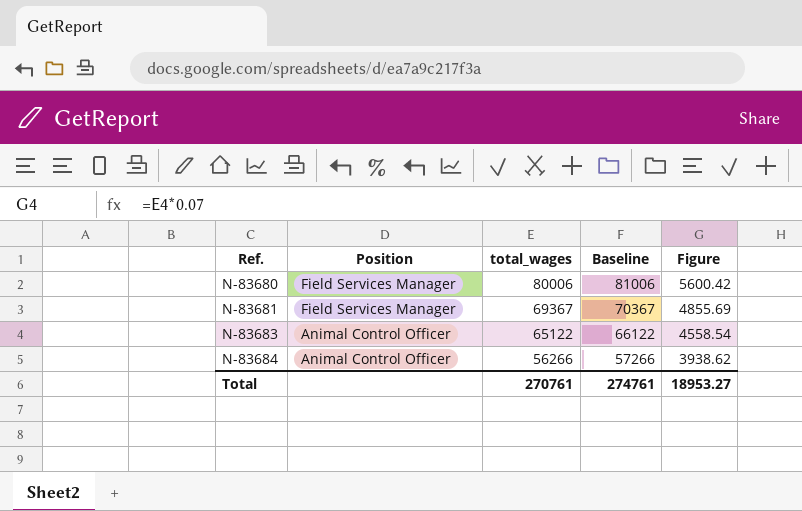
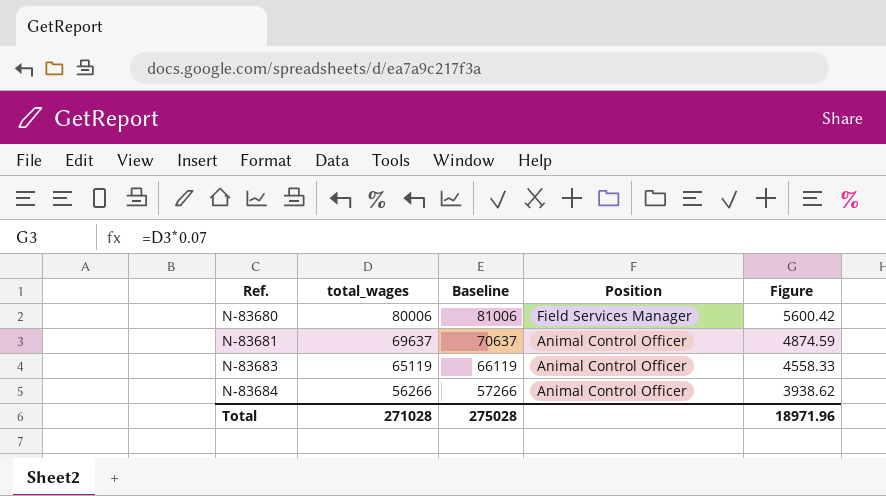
column Position | position: 2 -> 4
N-83681 | total_wages: 69367 -> 69637
N-83681 | Baseline: 70367 -> 70637
N-83681 | Position: Field Services Manager -> Animal Control Officer
N-83681 | Figure: 4855.69 -> 4874.59
N-83683 | total_wages: 65122 -> 65119
N-83683 | Baseline: 66122 -> 66119
N-83683 | Figure: 4558.54 -> 4558.33
Total | total_wages: 270761 -> 271028
Total | Baseline: 274761 -> 275028
Total | Figure: 18953.27 -> 18971.96

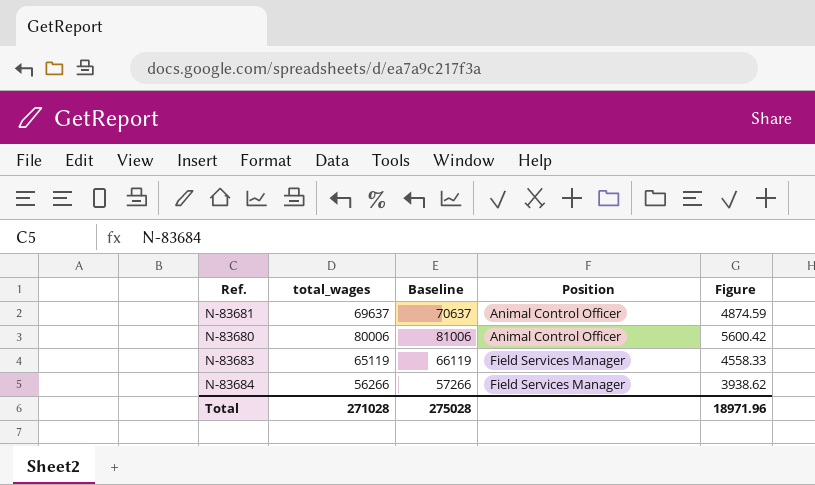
row order: Ref. ascending -> Position ascending
N-83680 | Position: Field Services Manager -> Animal Control Officer
N-83683 | Position: Animal Control Officer -> Field Services Manager
N-83684 | Position: Animal Control Officer -> Field Services Manager

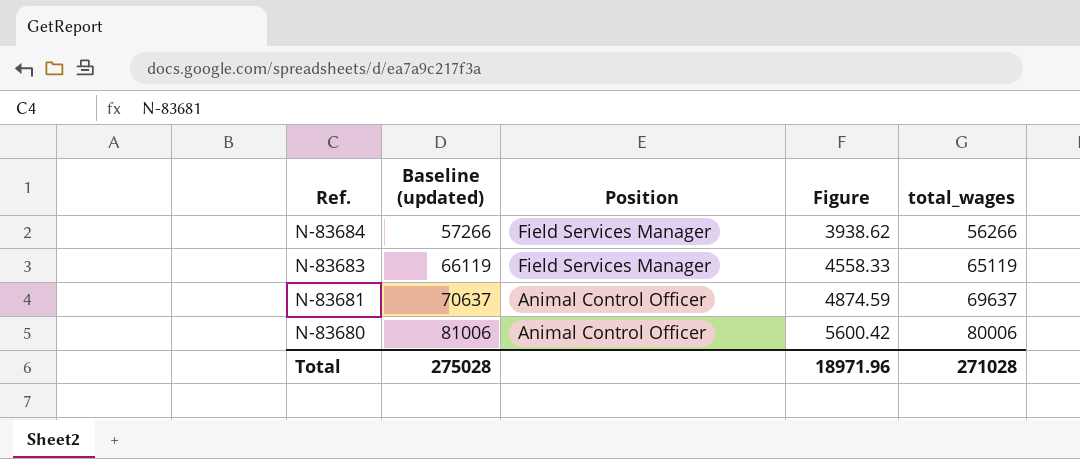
row order: Position ascending -> Ref. descending
column name: Baseline -> Baseline (updated)
column total_wages | position: 2 -> 5

